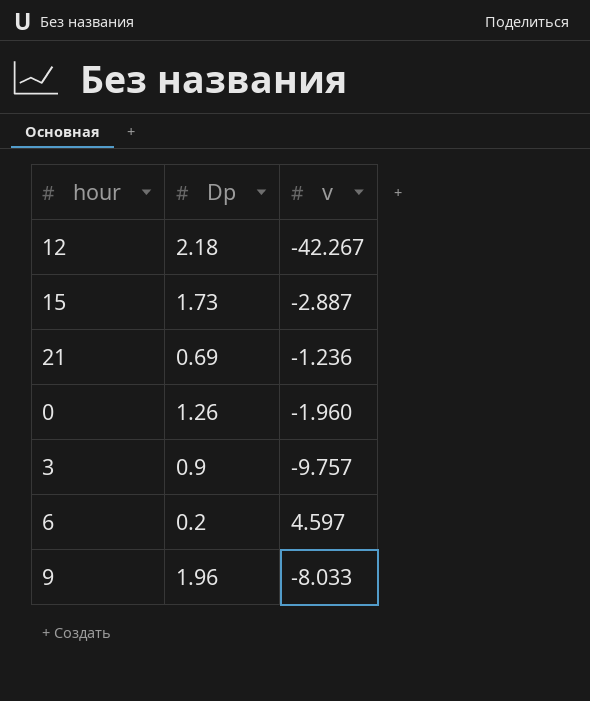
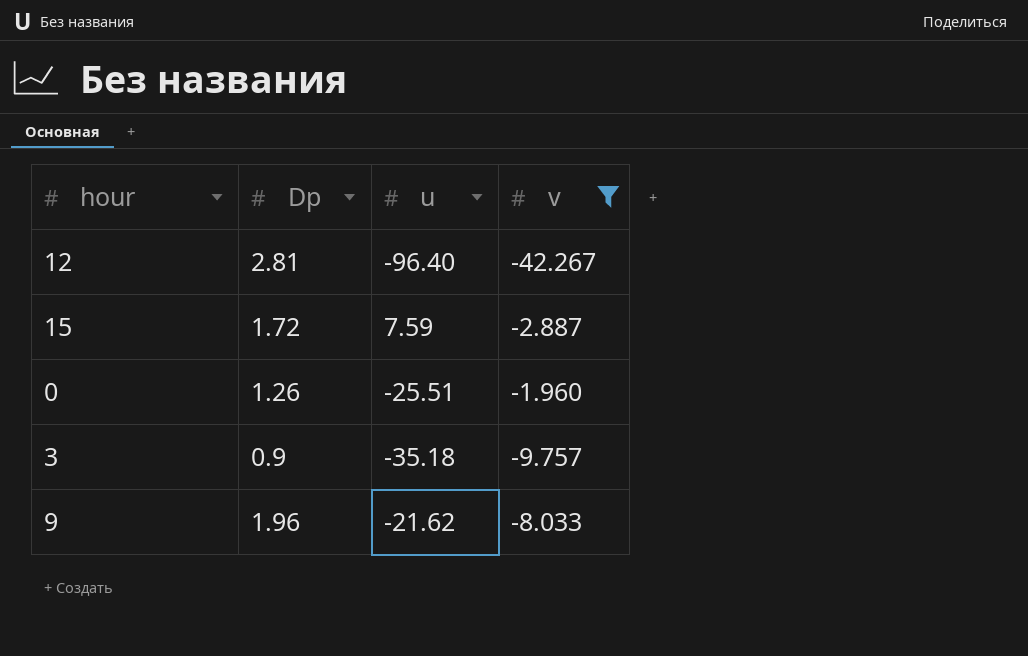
filter: none -> v <= -1.960
column u | position: none -> 3
12 | Dp: 2.18 -> 2.81
15 | Dp: 1.73 -> 1.72

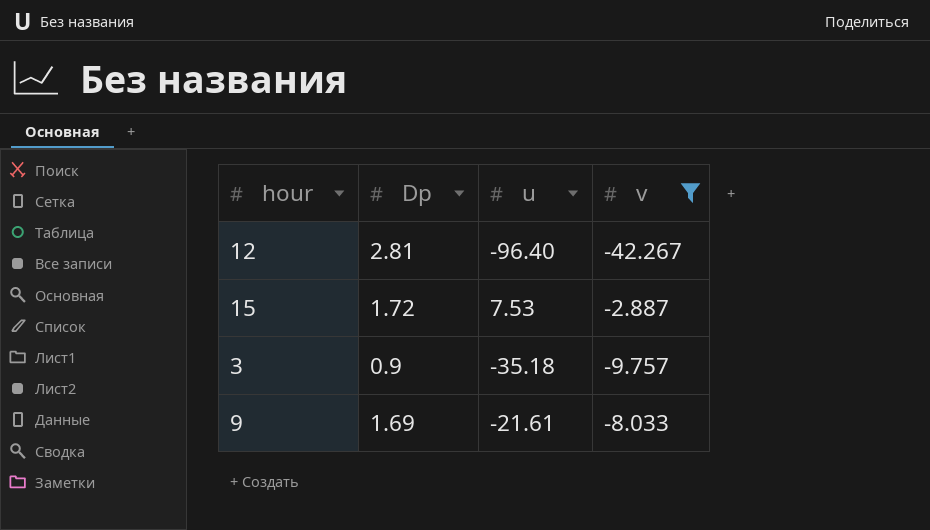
row 0: 1.26 | -25.51 | -1.960 -> none
15 | u: 7.59 -> 7.53
9 | Dp: 1.96 -> 1.69
9 | u: -21.62 -> -21.61

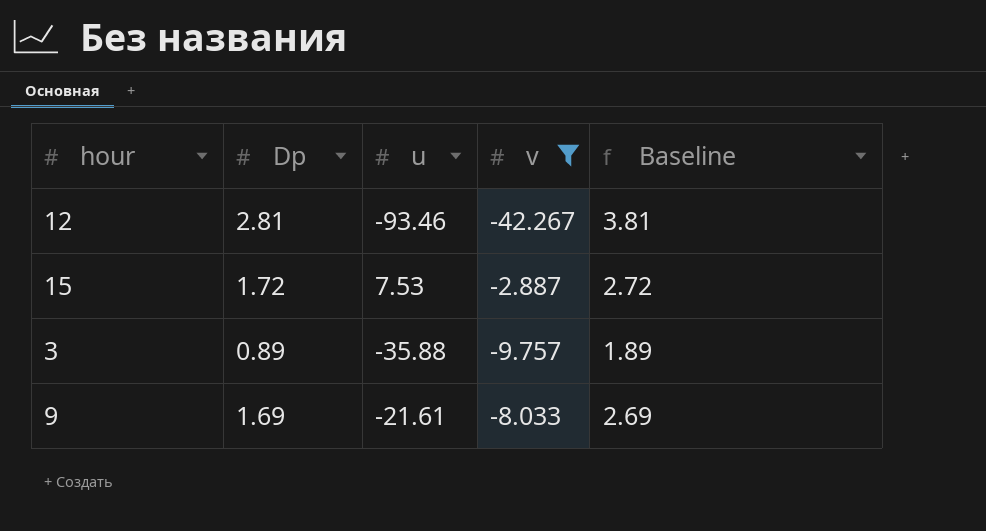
column Baseline | formula: none -> [Dp] + 1
12 | u: -96.40 -> -93.46
3 | Dp: 0.9 -> 0.89
3 | u: -35.18 -> -35.88

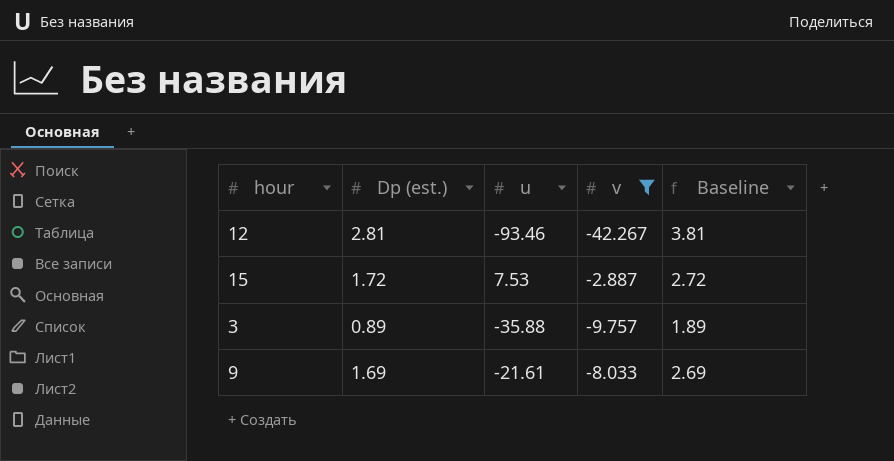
column name: Dp -> Dp (est.)

